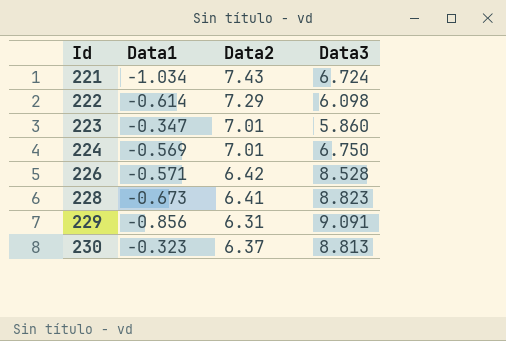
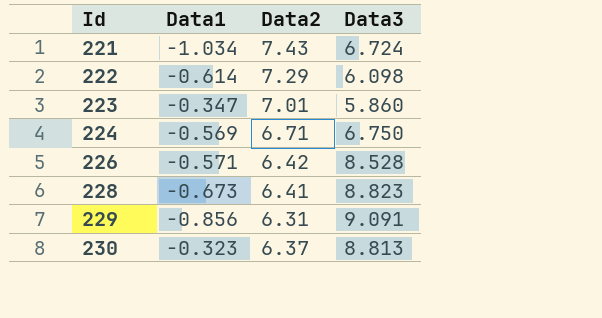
224 | Data2: 7.01 -> 6.71

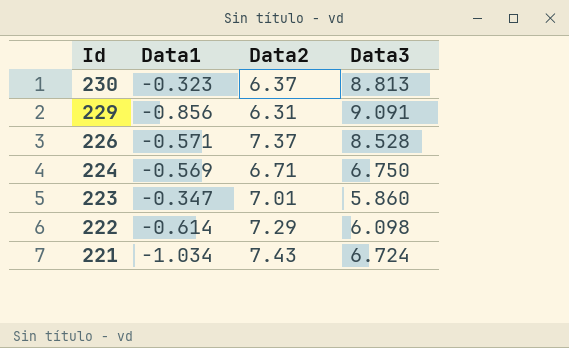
row order: Id ascending -> Id descending
row 228: -0.673 | 6.41 | 8.823 -> none
226 | Data2: 6.42 -> 7.37

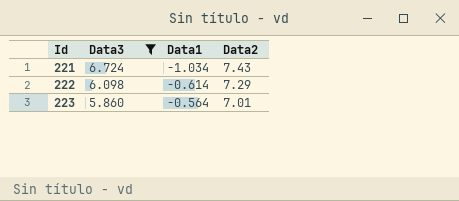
filter: none -> Data3 <= 6.724
row order: Id descending -> Id ascending
column Data3 | position: 4 -> 2
223 | Data1: -0.347 -> -0.564

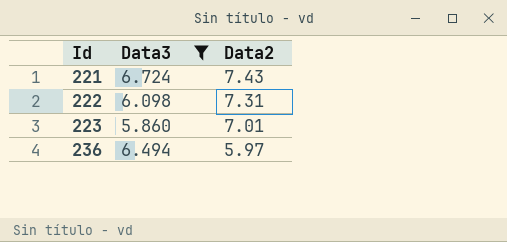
column Data1 | position: 3 -> none
222 | Data2: 7.29 -> 7.31
row 236: none -> 6.494 | 5.97

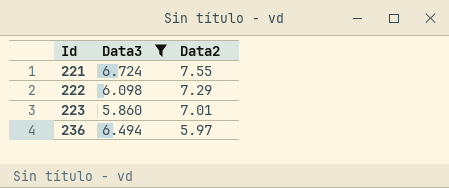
221 | Data2: 7.43 -> 7.55
222 | Data2: 7.31 -> 7.29

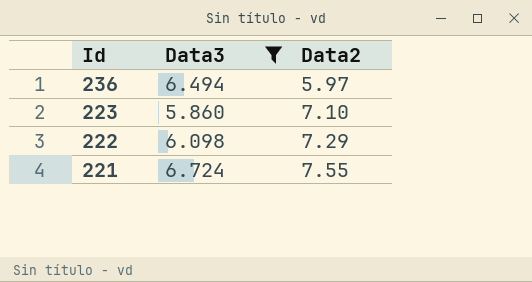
row order: Id ascending -> Id descending
223 | Data2: 7.01 -> 7.10

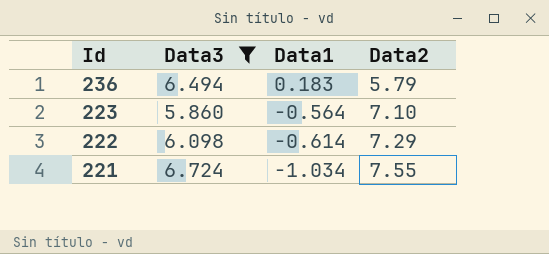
column Data1 | position: none -> 3
236 | Data2: 5.97 -> 5.79

